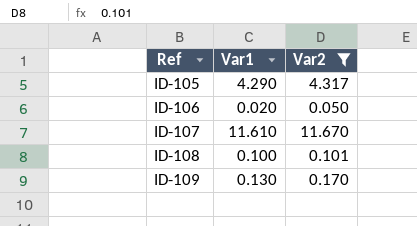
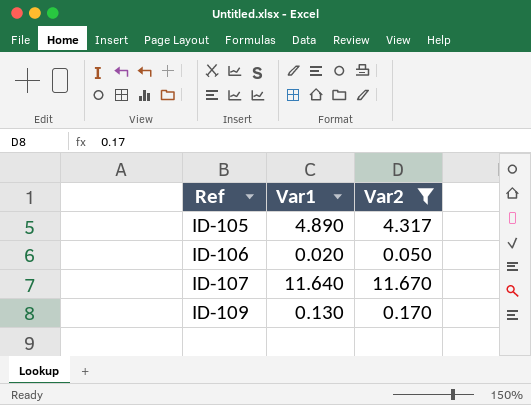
row ID-108: 0.100 | 0.101 -> none
ID-105 | Var1: 4.290 -> 4.890
ID-107 | Var1: 11.610 -> 11.640

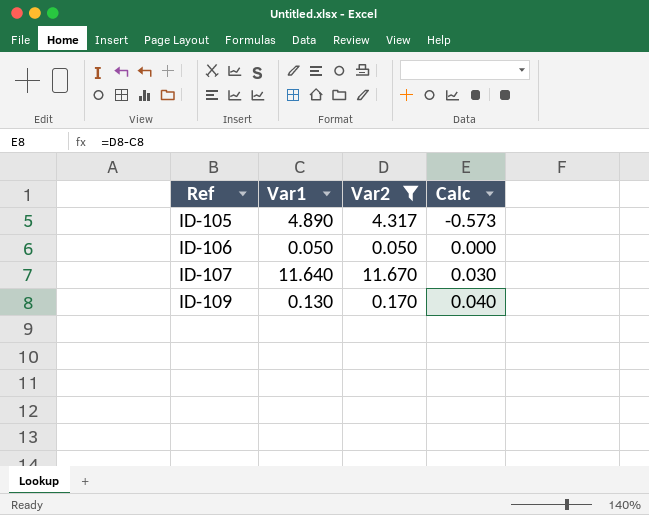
column Calc | formula: none -> [Var2] - [Var1]
ID-106 | Var1: 0.020 -> 0.050

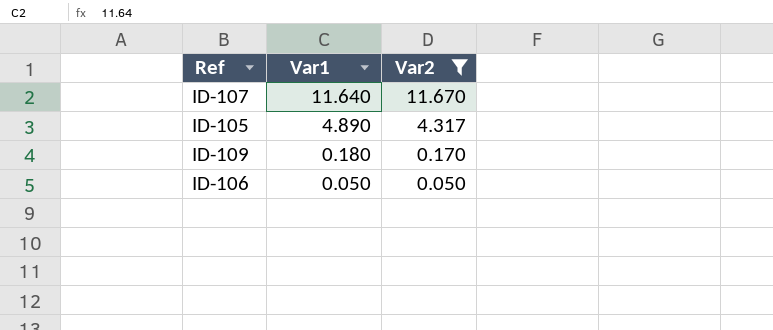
row order: Ref ascending -> Var1 descending
column Calc | formula: [Var2] - [Var1] -> none
ID-109 | Var1: 0.130 -> 0.180

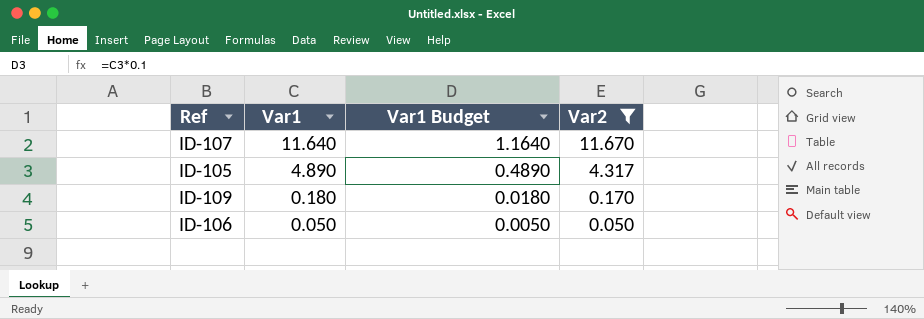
column Var1 Budget | formula: none -> [Var1] * 0.1

